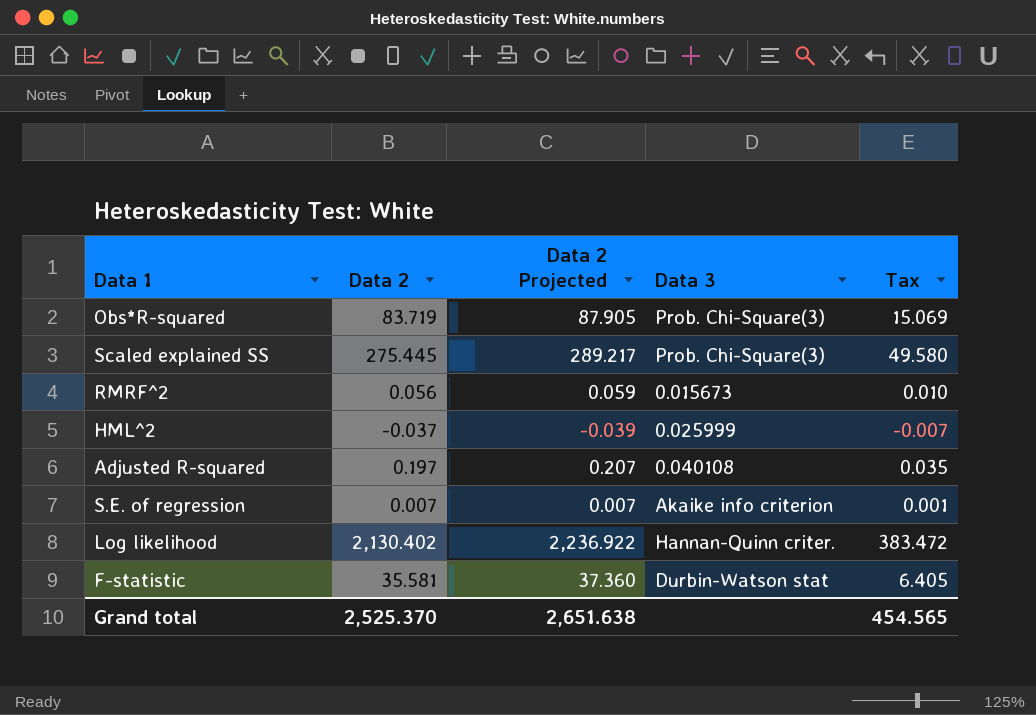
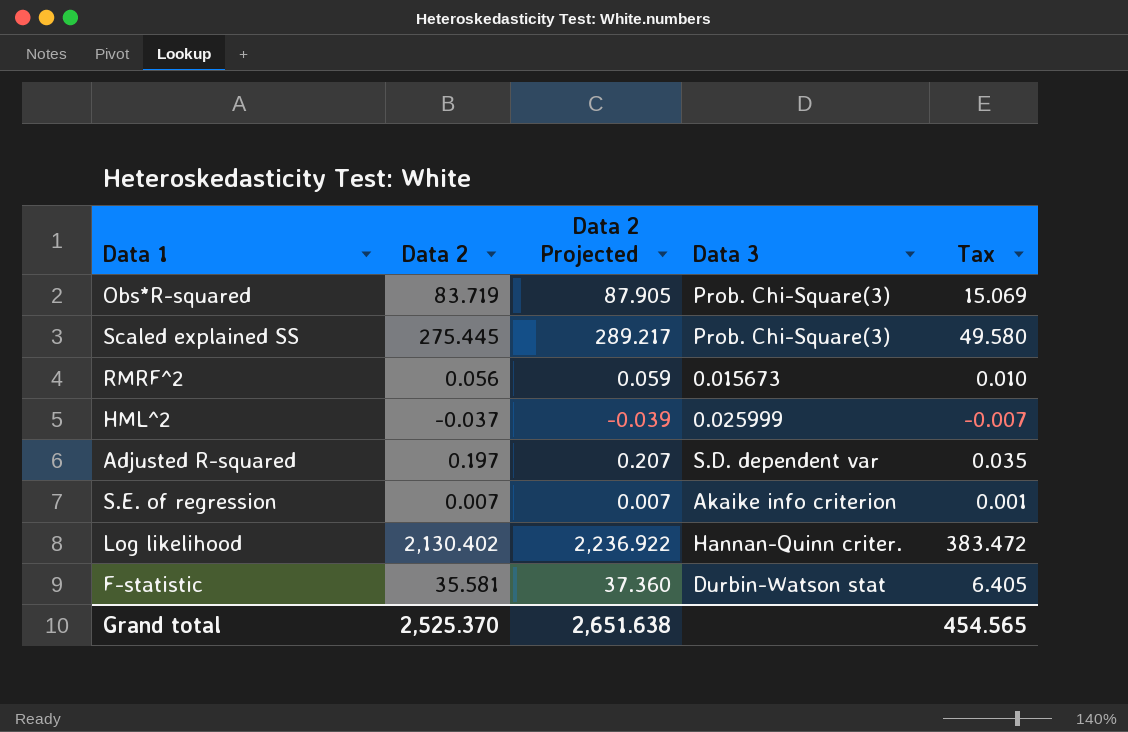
Adjusted R-squared | Data 3: 0.040108 -> S.D. dependent var

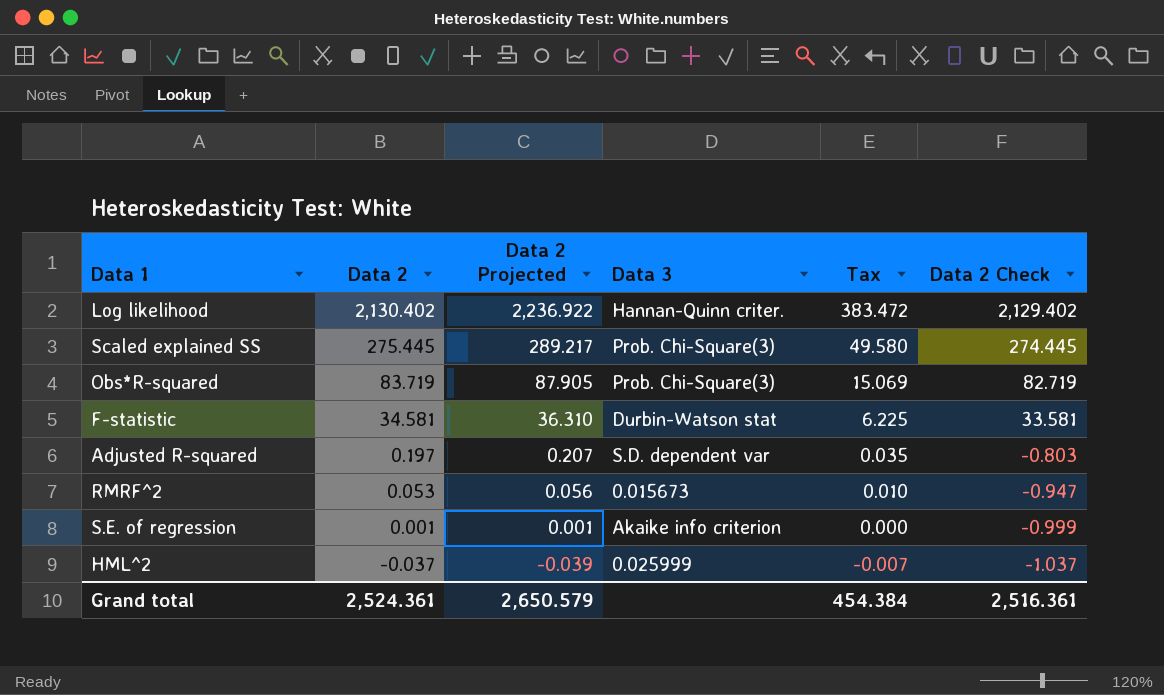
row order: none -> Data 2 descending
column Data 2 Check | formula: none -> [Data 2] - 1
F-statistic | Data 2: 35.581 -> 34.581
F-statistic | Data 2 Projected: 37.360 -> 36.310
F-statistic | Tax: 6.405 -> 6.225
RMRF^2 | Data 2: 0.056 -> 0.053
RMRF^2 | Data 2 Projected: 0.059 -> 0.056
S.E. of regression | Data 2: 0.007 -> 0.001
S.E. of regression | Data 2 Projected: 0.007 -> 0.001
S.E. of regression | Tax: 0.001 -> 0.000
Grand total | Data 2: 2,525.370 -> 2,524.361
Grand total | Data 2 Projected: 2,651.638 -> 2,650.579
Grand total | Tax: 454.565 -> 454.384

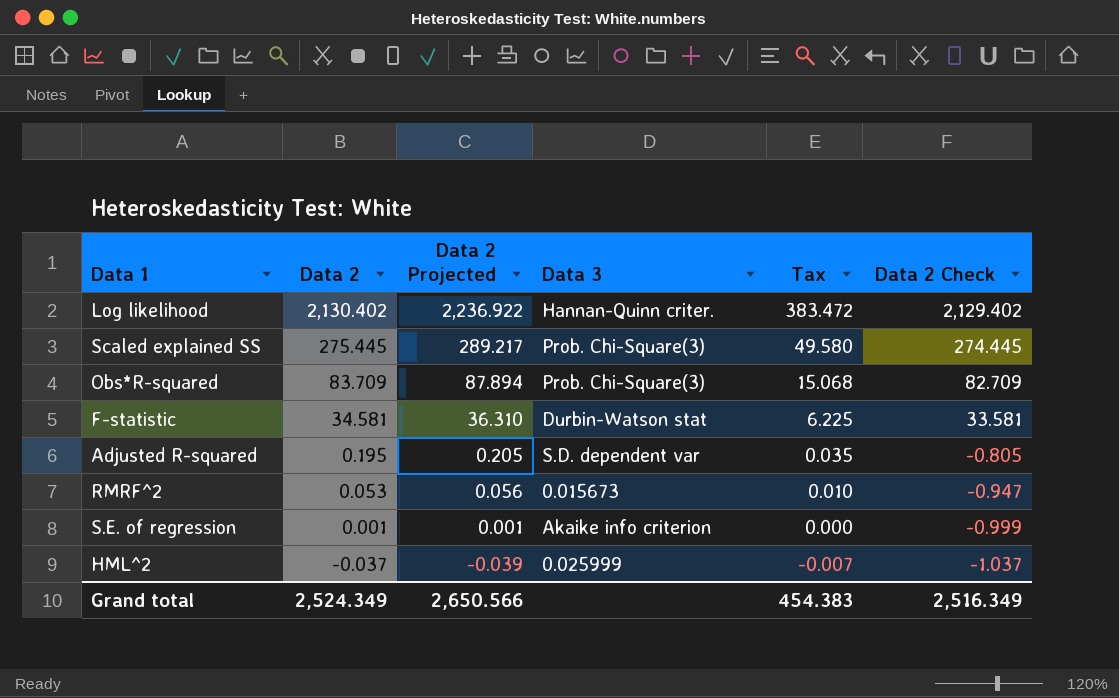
Obs*R-squared | Data 2: 83.719 -> 83.709
Obs*R-squared | Data 2 Projected: 87.905 -> 87.894
Obs*R-squared | Tax: 15.069 -> 15.068
Obs*R-squared | Data 2 Check: 82.719 -> 82.709
Adjusted R-squared | Data 2: 0.197 -> 0.195
Adjusted R-squared | Data 2 Projected: 0.207 -> 0.205
Adjusted R-squared | Data 2 Check: -0.803 -> -0.805
Grand total | Data 2: 2,524.361 -> 2,524.349
Grand total | Data 2 Projected: 2,650.579 -> 2,650.566
Grand total | Tax: 454.384 -> 454.383
Grand total | Data 2 Check: 2,516.361 -> 2,516.349

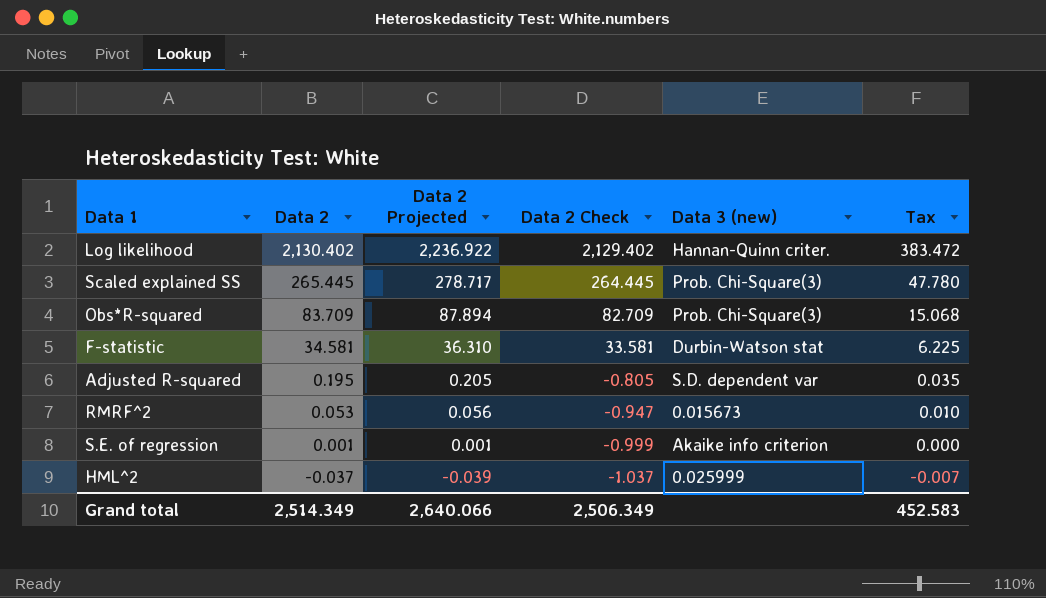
column Data 2 Check | position: 6 -> 4
column name: Data 3 -> Data 3 (new)
Scaled explained SS | Data 2: 275.445 -> 265.445
Scaled explained SS | Data 2 Projected: 289.217 -> 278.717
Scaled explained SS | Data 2 Check: 274.445 -> 264.445
Scaled explained SS | Tax: 49.580 -> 47.780
Grand total | Data 2: 2,524.349 -> 2,514.349
Grand total | Data 2 Projected: 2,650.566 -> 2,640.066
Grand total | Data 2 Check: 2,516.349 -> 2,506.349
Grand total | Tax: 454.383 -> 452.583

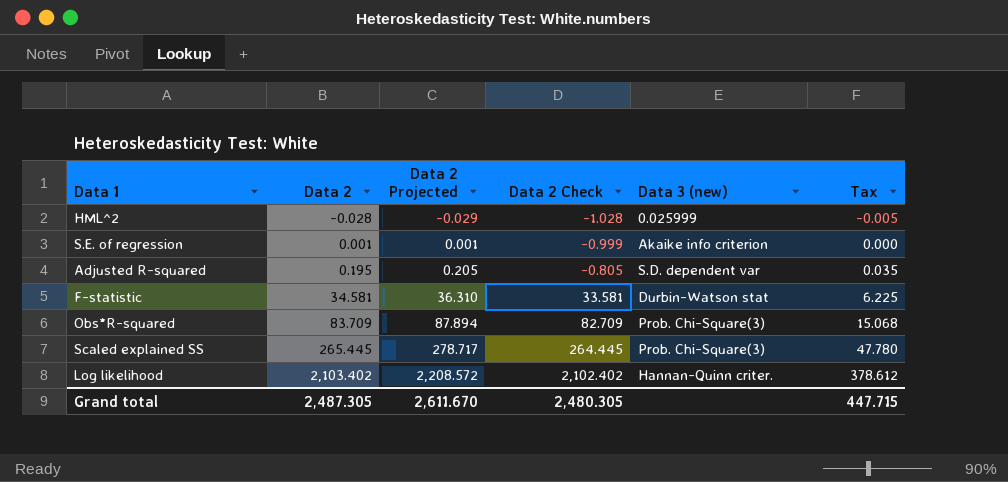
row order: Data 2 descending -> Data 2 ascending
row RMRF^2: 0.053 | 0.056 | -0.947 | 0.015673 | 0.010 -> none
HML^2 | Data 2: -0.037 -> -0.028
HML^2 | Data 2 Projected: -0.039 -> -0.029
HML^2 | Data 2 Check: -1.037 -> -1.028
HML^2 | Tax: -0.007 -> -0.005
Log likelihood | Data 2: 2,130.402 -> 2,103.402
Log likelihood | Data 2 Projected: 2,236.922 -> 2,208.572
Log likelihood | Data 2 Check: 2,129.402 -> 2,102.402
Log likelihood | Tax: 383.472 -> 378.612
Grand total | Data 2: 2,514.349 -> 2,487.305
Grand total | Data 2 Projected: 2,640.066 -> 2,611.670
Grand total | Data 2 Check: 2,506.349 -> 2,480.305
Grand total | Tax: 452.583 -> 447.715

